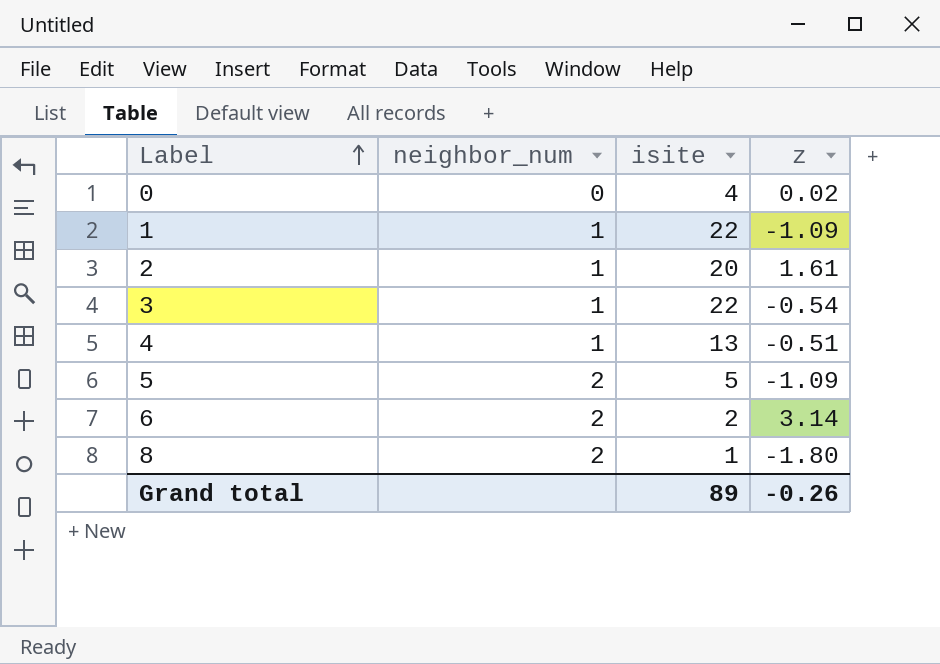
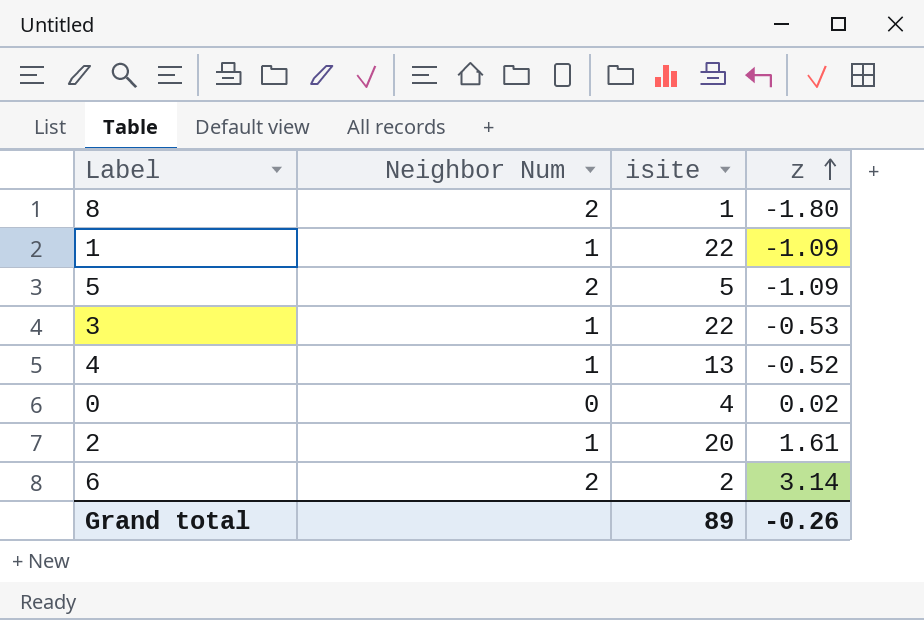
row order: Label ascending -> z ascending
column name: neighbor_num -> Neighbor Num
3 | z: -0.54 -> -0.53
4 | z: -0.51 -> -0.52

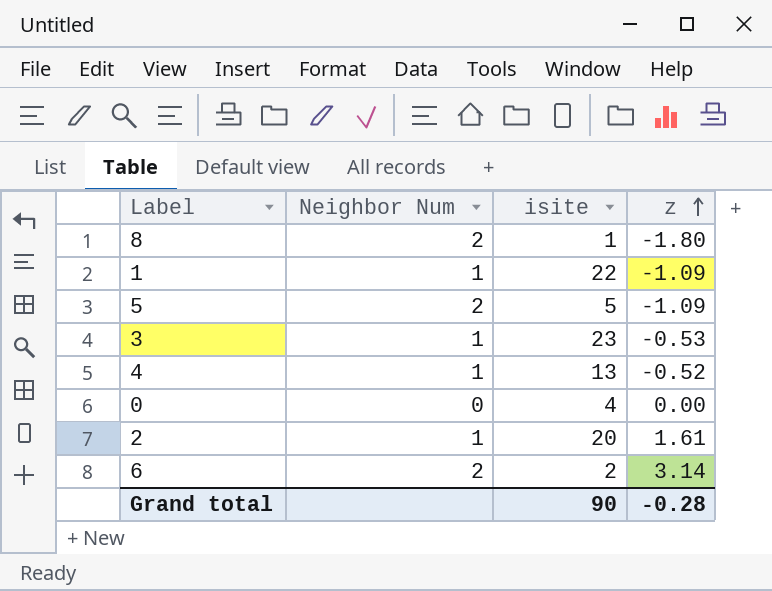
3 | isite: 22 -> 23
0 | z: 0.02 -> 0.00
Grand total | isite: 89 -> 90
Grand total | z: -0.26 -> -0.28

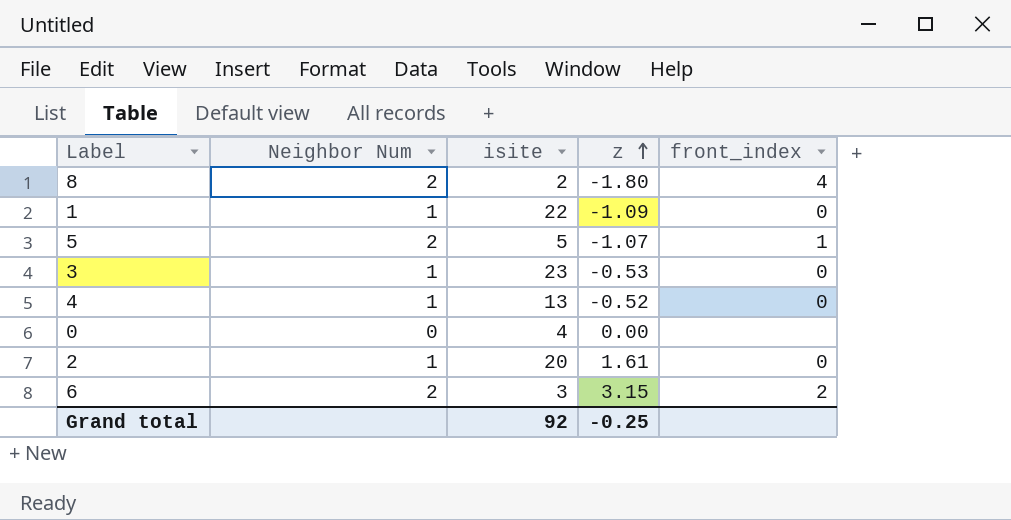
column front_index | position: none -> 5
8 | isite: 1 -> 2
5 | z: -1.09 -> -1.07
6 | isite: 2 -> 3
6 | z: 3.14 -> 3.15
Grand total | isite: 90 -> 92
Grand total | z: -0.28 -> -0.25

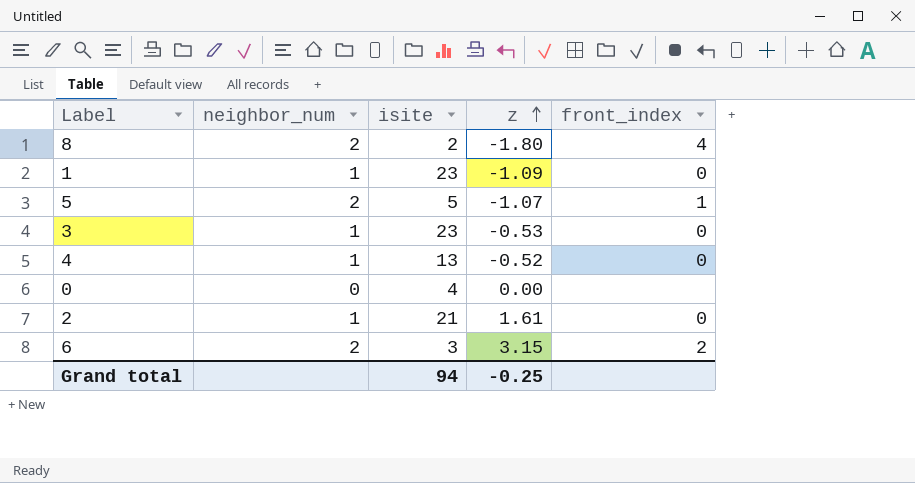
column name: Neighbor Num -> neighbor_num
1 | isite: 22 -> 23
2 | isite: 20 -> 21
Grand total | isite: 92 -> 94

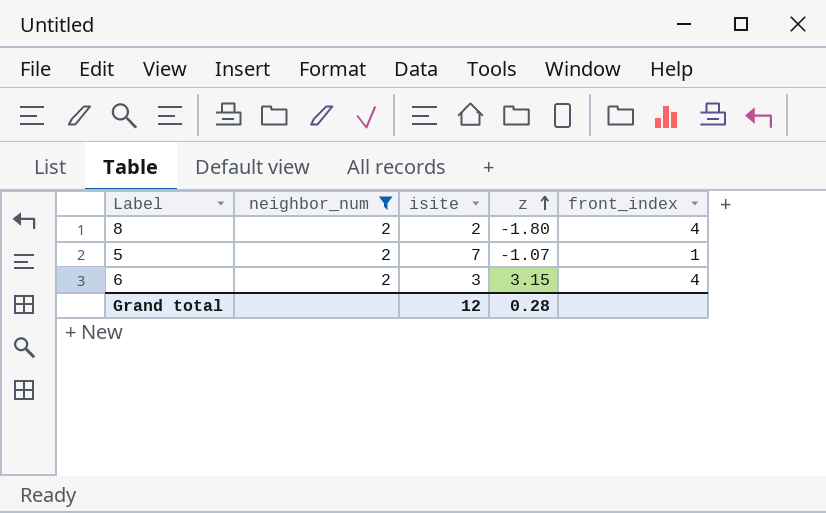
filter: none -> neighbor_num = 2
5 | isite: 5 -> 7
6 | front_index: 2 -> 4
Grand total | isite: 94 -> 12
Grand total | z: -0.25 -> 0.28

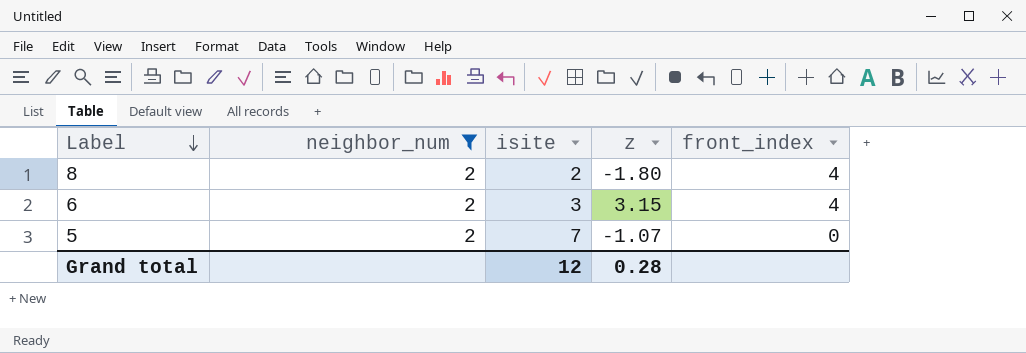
row order: z ascending -> Label descending
5 | front_index: 1 -> 0

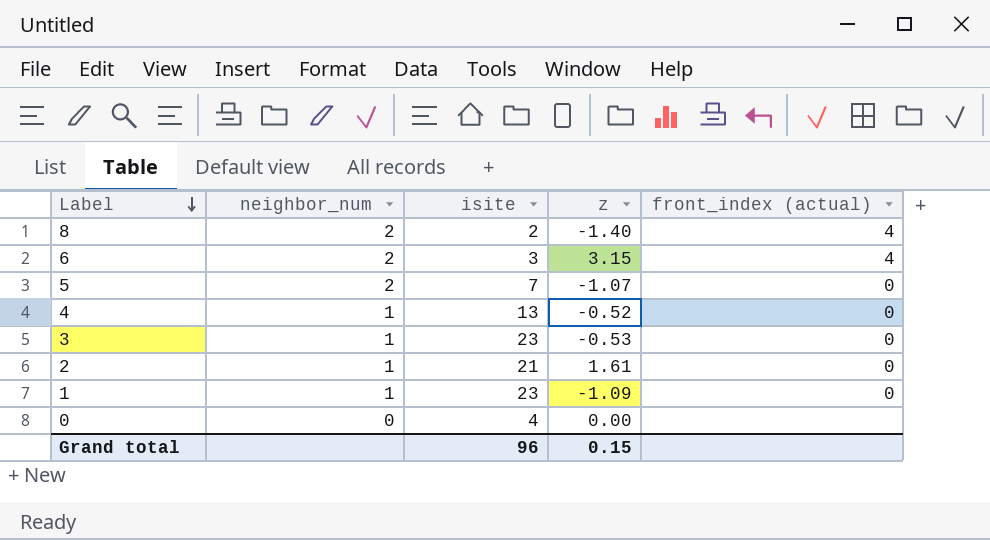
filter: neighbor_num = 2 -> none
column name: front_index -> front_index (actual)
8 | z: -1.80 -> -1.40
Grand total | isite: 12 -> 96
Grand total | z: 0.28 -> 0.15

